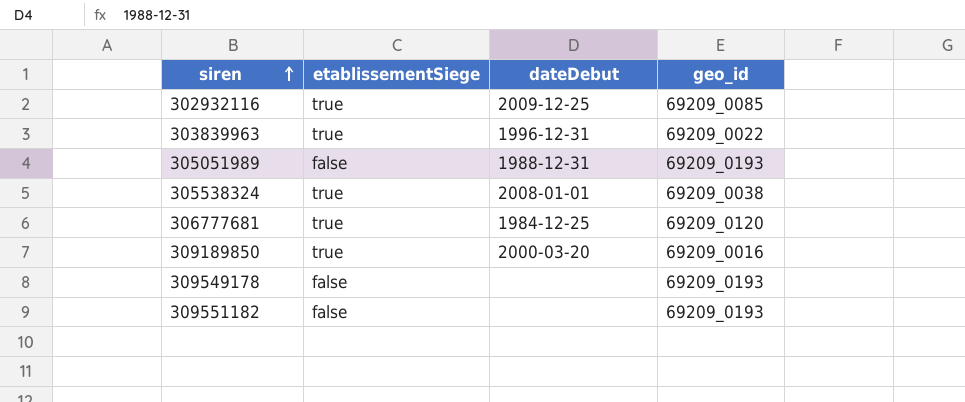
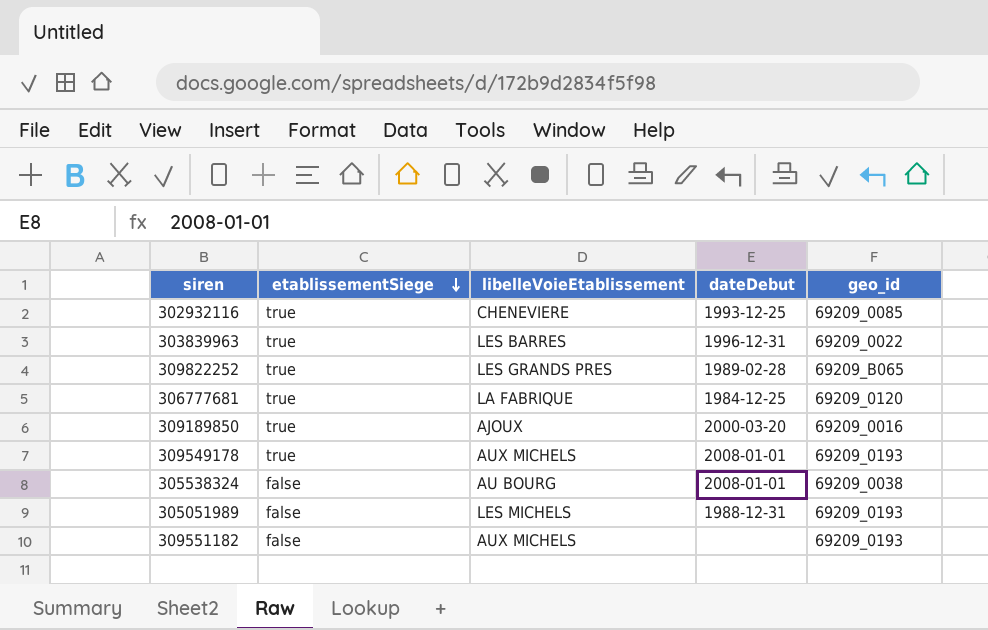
row order: siren ascending -> etablissementSiege descending
column libelleVoieEtablissement | position: none -> 3
302932116 | dateDebut: 2009-12-25 -> 1993-12-25
row 309822252: none -> true | LES GRANDS PRES | 1989-02-28 | 69209_B065
309549178 | etablissementSiege: false -> true
309549178 | dateDebut: none -> 2008-01-01
305538324 | etablissementSiege: true -> false

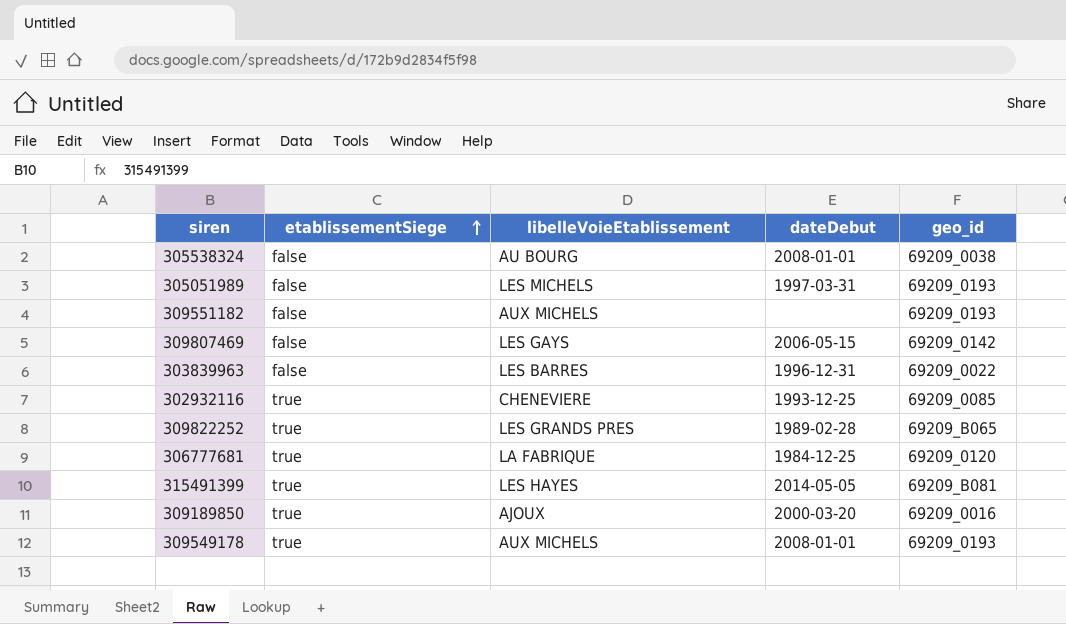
row order: etablissementSiege descending -> etablissementSiege ascending
305051989 | dateDebut: 1988-12-31 -> 1997-03-31
row 309807469: none -> false | LES GAYS | 2006-05-15 | 69209_0142
303839963 | etablissementSiege: true -> false
row 315491399: none -> true | LES HAYES | 2014-05-05 | 69209_B081

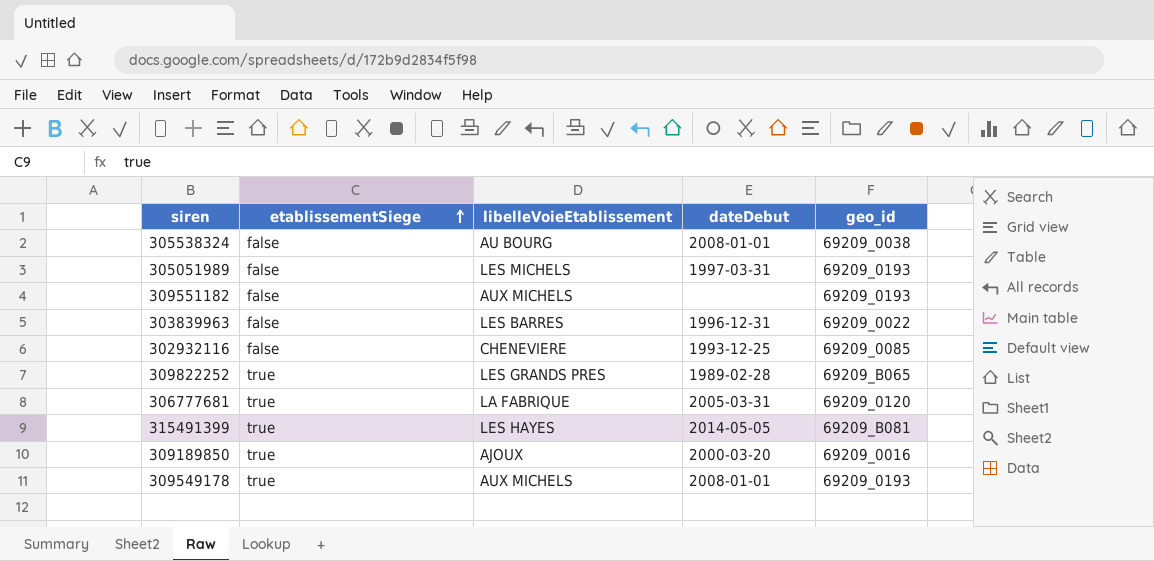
row 309807469: false | LES GAYS | 2006-05-15 | 69209_0142 -> none
302932116 | etablissementSiege: true -> false
306777681 | dateDebut: 1984-12-25 -> 2005-03-31

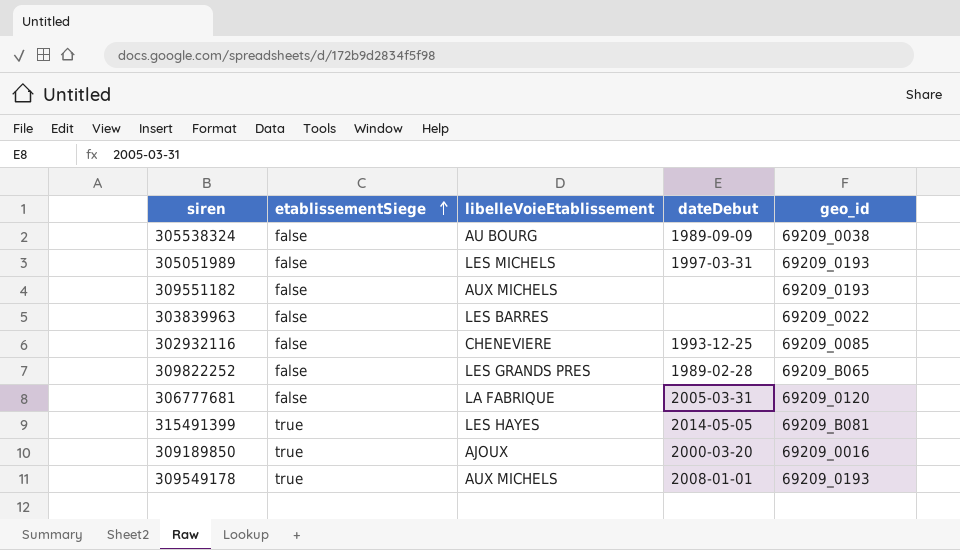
305538324 | dateDebut: 2008-01-01 -> 1989-09-09
303839963 | dateDebut: 1996-12-31 -> none
309822252 | etablissementSiege: true -> false
306777681 | etablissementSiege: true -> false

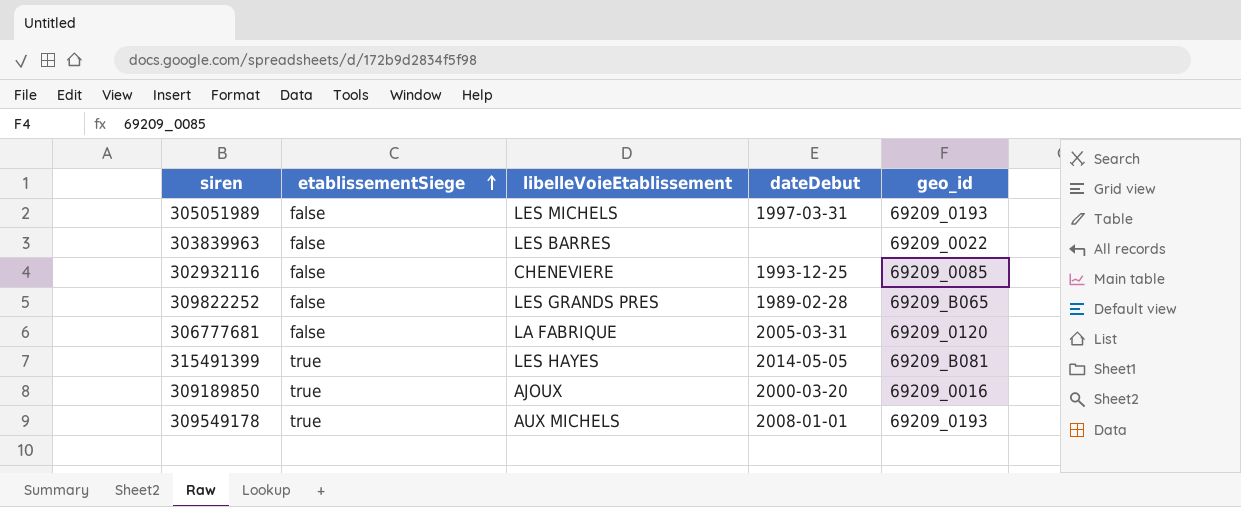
row 305538324: false | AU BOURG | 1989-09-09 | 69209_0038 -> none
row 309551182: false | AUX MICHELS | none | 69209_0193 -> none

